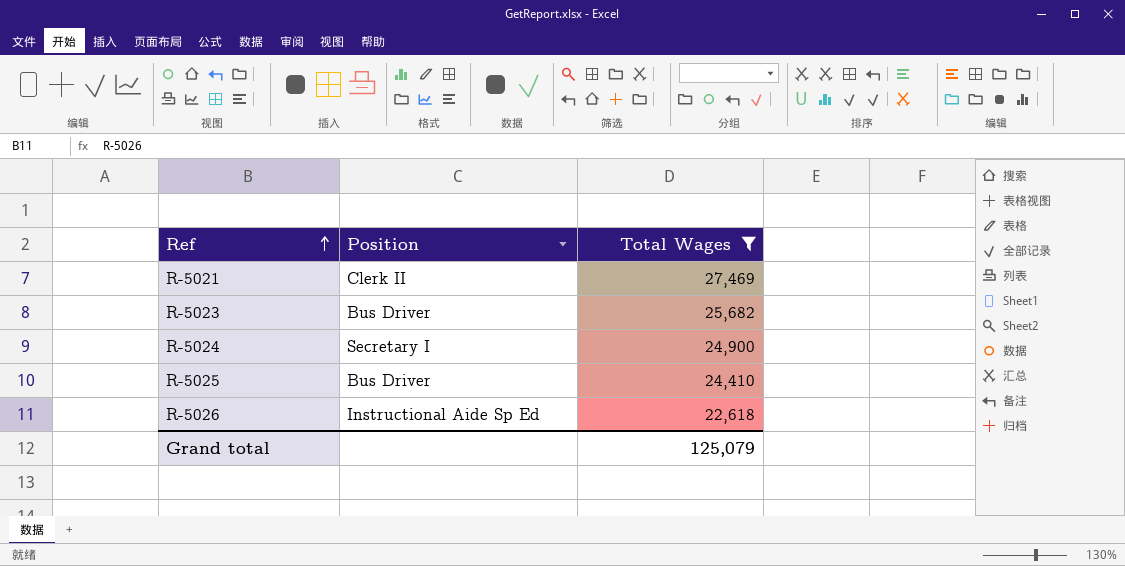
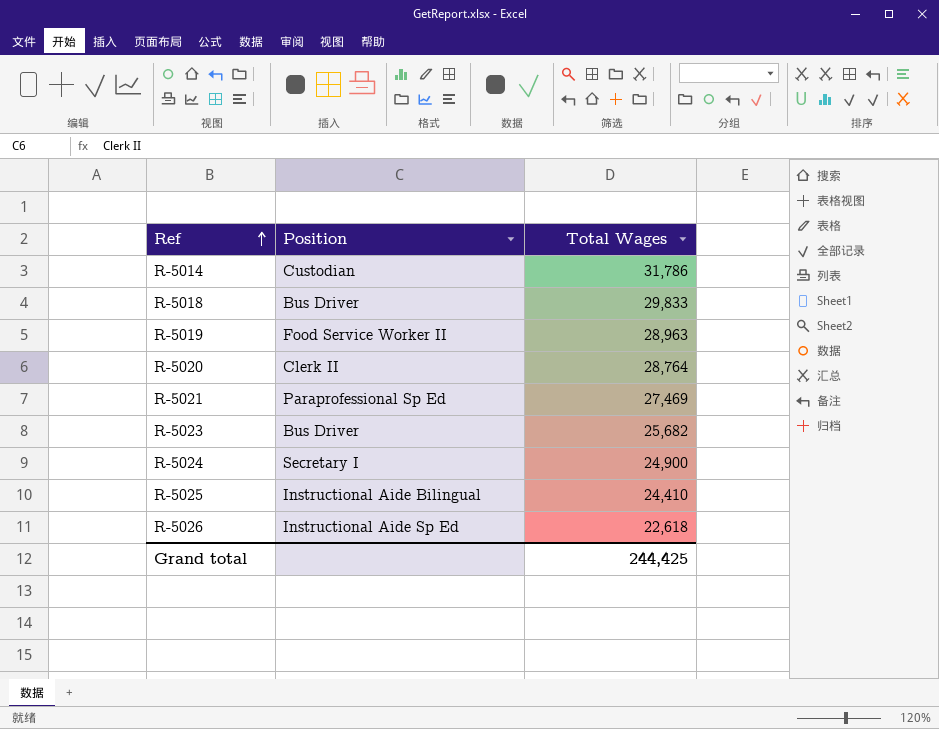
filter: Total Wages <= 27,469 -> none
R-5021 | Position: Clerk II -> Paraprofessional Sp Ed
R-5025 | Position: Bus Driver -> Instructional Aide Bilingual
Grand total | Total Wages: 125,079 -> 244,425

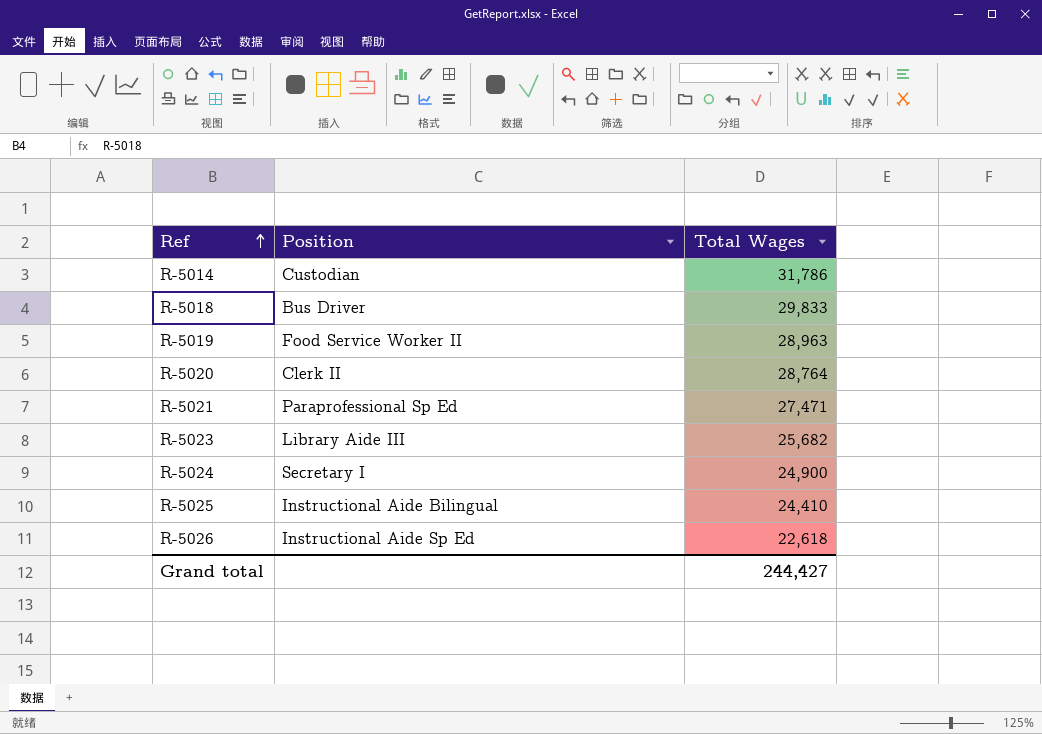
R-5021 | Total Wages: 27,469 -> 27,471
R-5023 | Position: Bus Driver -> Library Aide III
Grand total | Total Wages: 244,425 -> 244,427

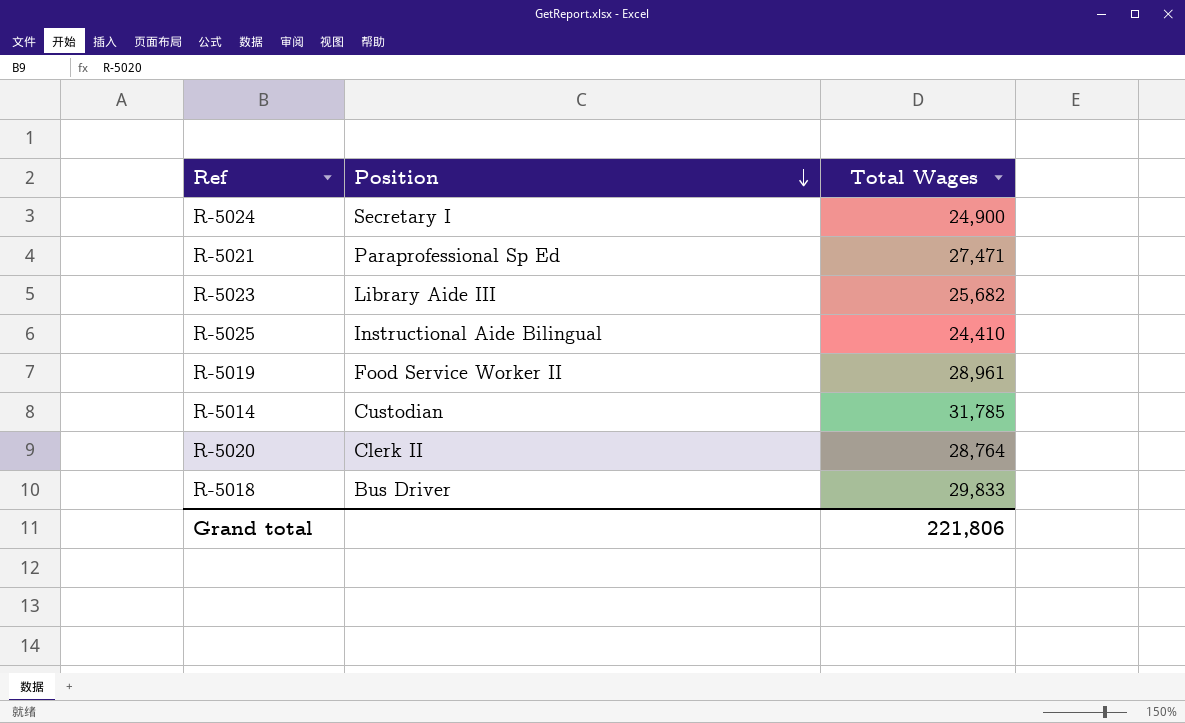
row order: Ref ascending -> Position descending
row R-5026: Instructional Aide Sp Ed | 22,618 -> none
R-5019 | Total Wages: 28,963 -> 28,961
R-5014 | Total Wages: 31,786 -> 31,785
Grand total | Total Wages: 244,427 -> 221,806

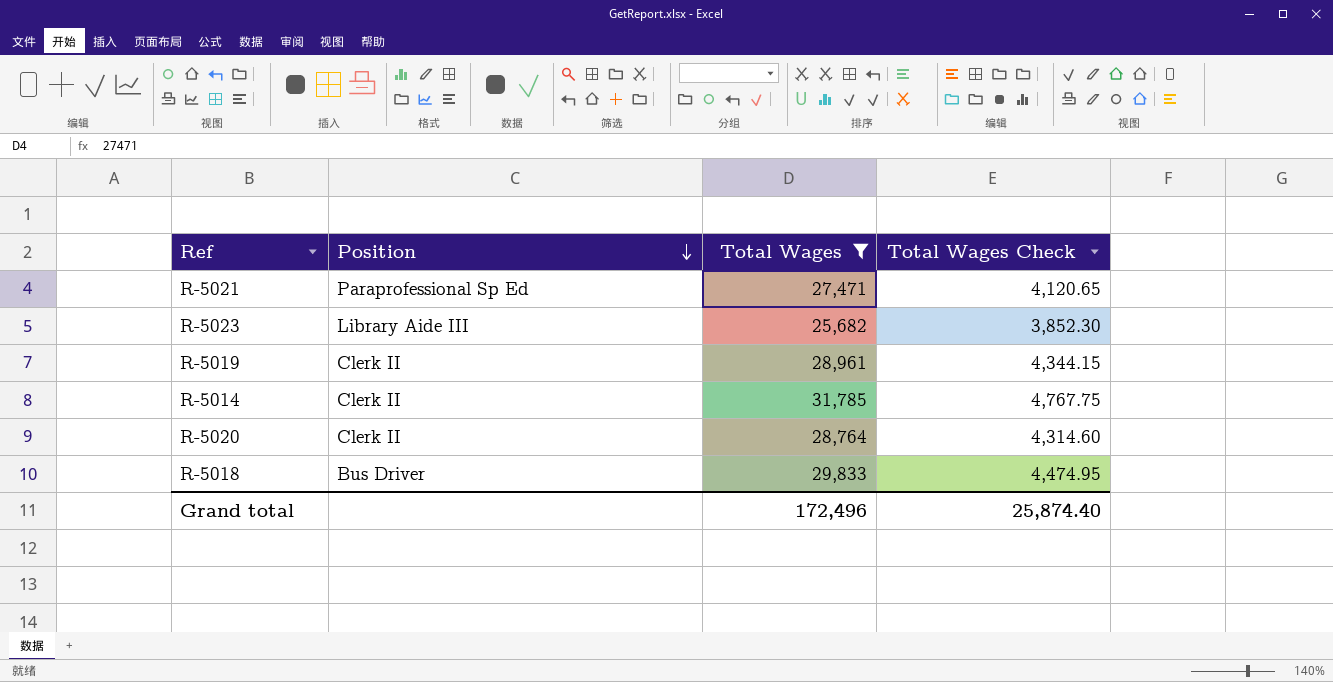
filter: none -> Total Wages >= 25,682
column Total Wages Check | formula: none -> [Total Wages] * 0.15
R-5019 | Position: Food Service Worker II -> Clerk II
R-5014 | Position: Custodian -> Clerk II
Grand total | Total Wages: 221,806 -> 172,496

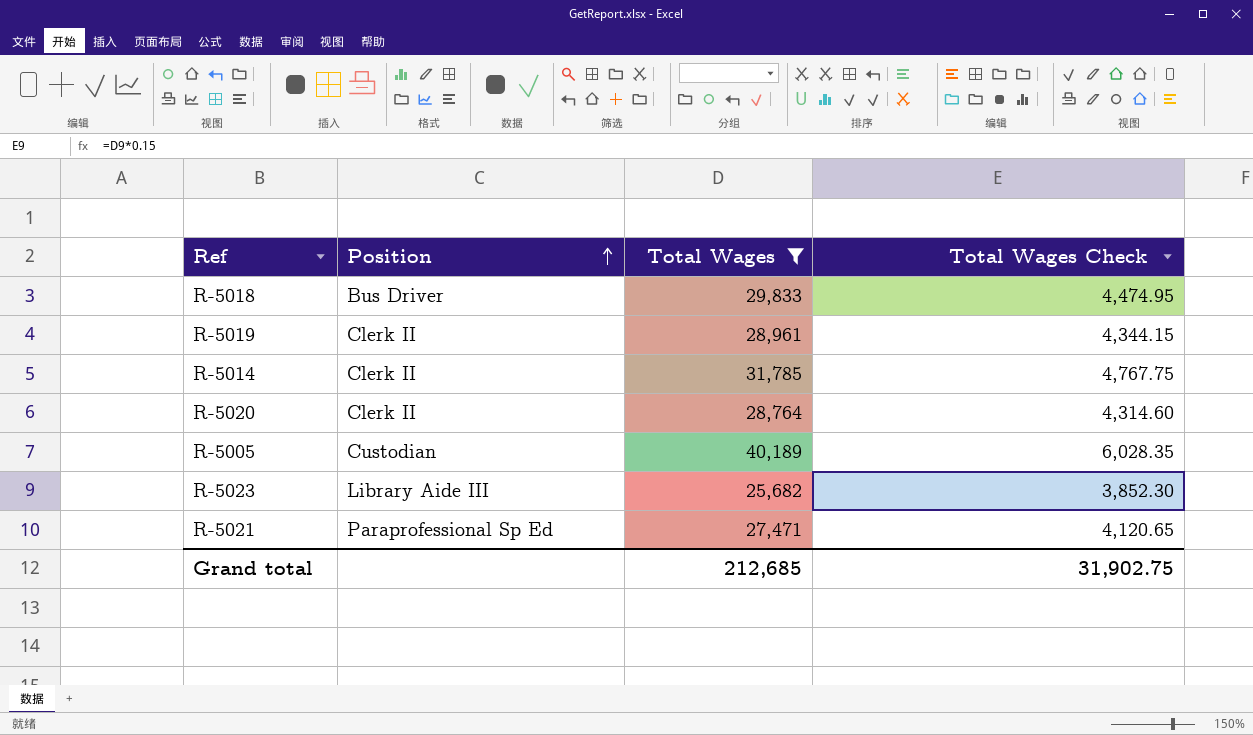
row order: Position descending -> Position ascending
row R-5005: none -> Custodian | 40,189 | 6,028.35
Grand total | Total Wages: 172,496 -> 212,685
Grand total | Total Wages Check: 25,874.40 -> 31,902.75

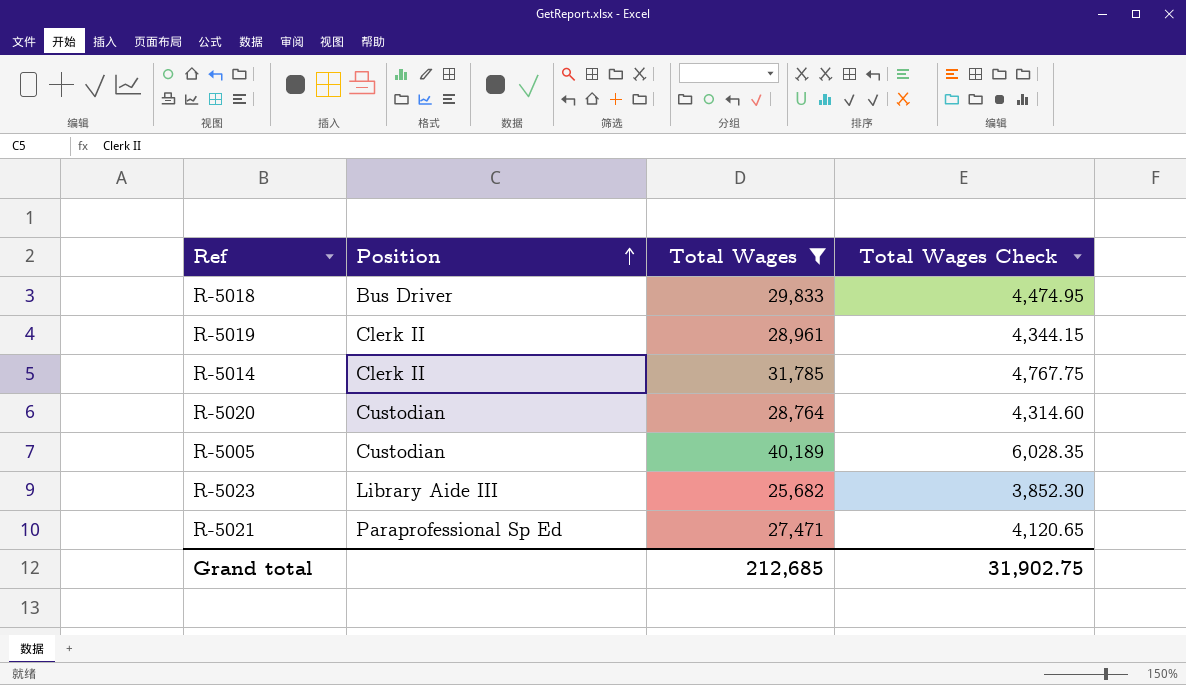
R-5020 | Position: Clerk II -> Custodian

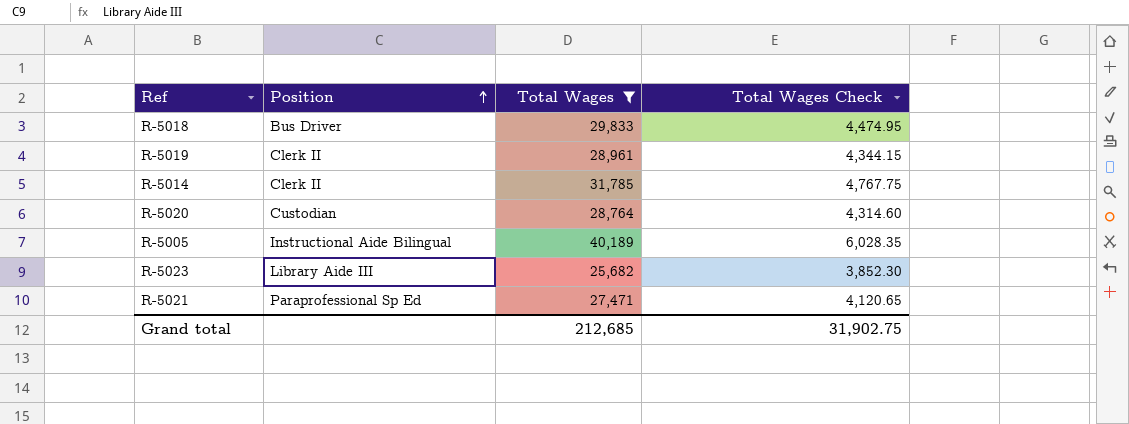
R-5005 | Position: Custodian -> Instructional Aide Bilingual

